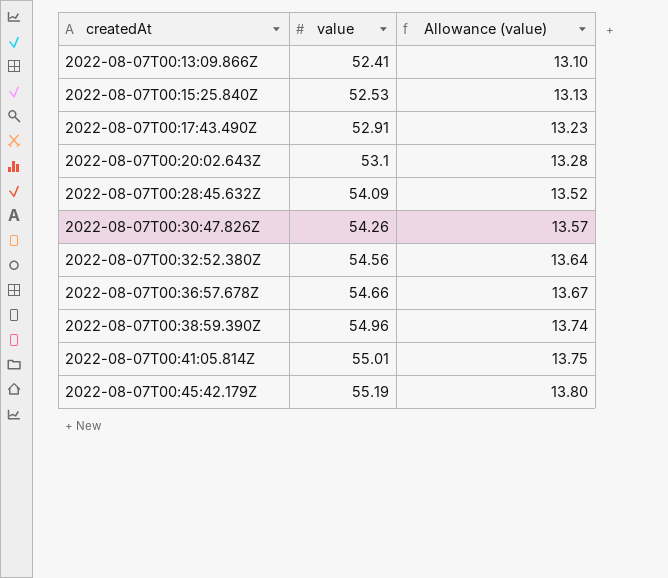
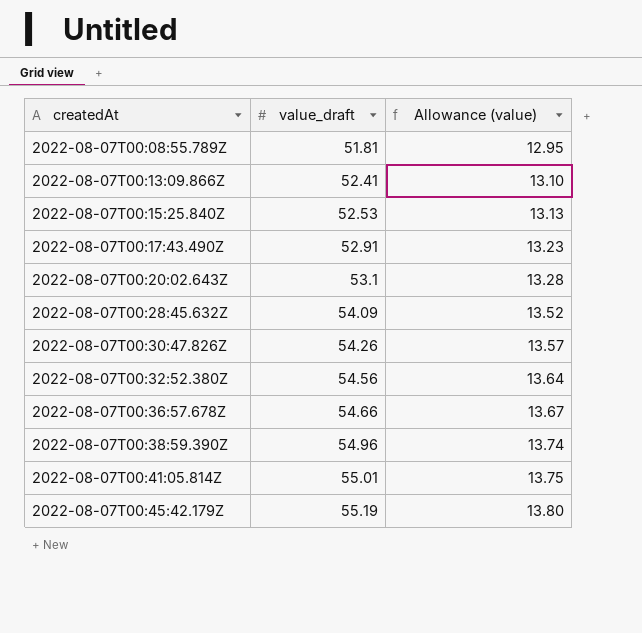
column name: value -> value_draft
row 2022-08-07T00:08:55.789Z: none -> 51.81 | 12.95

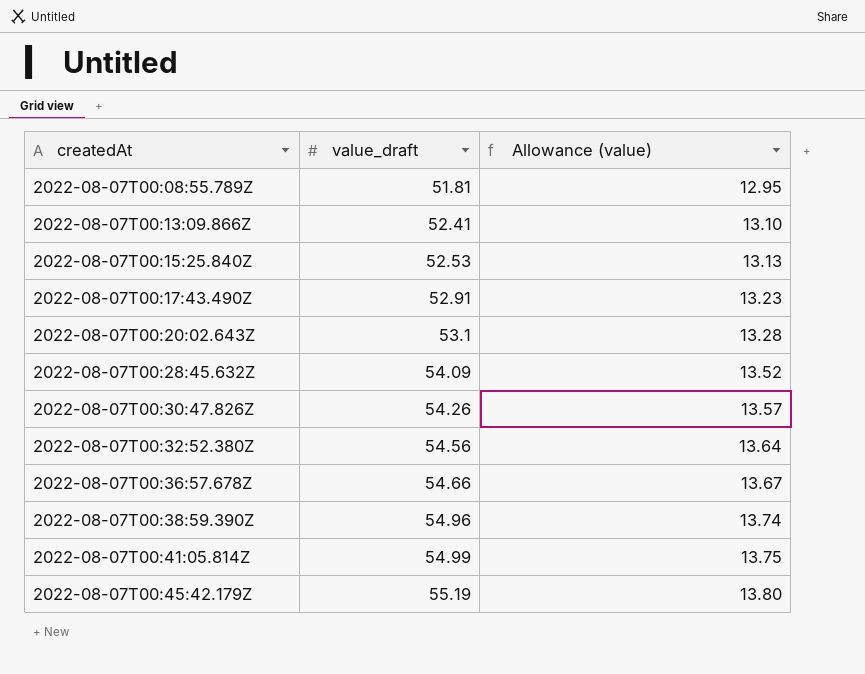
2022-08-07T00:41:05.814Z | value_draft: 55.01 -> 54.99

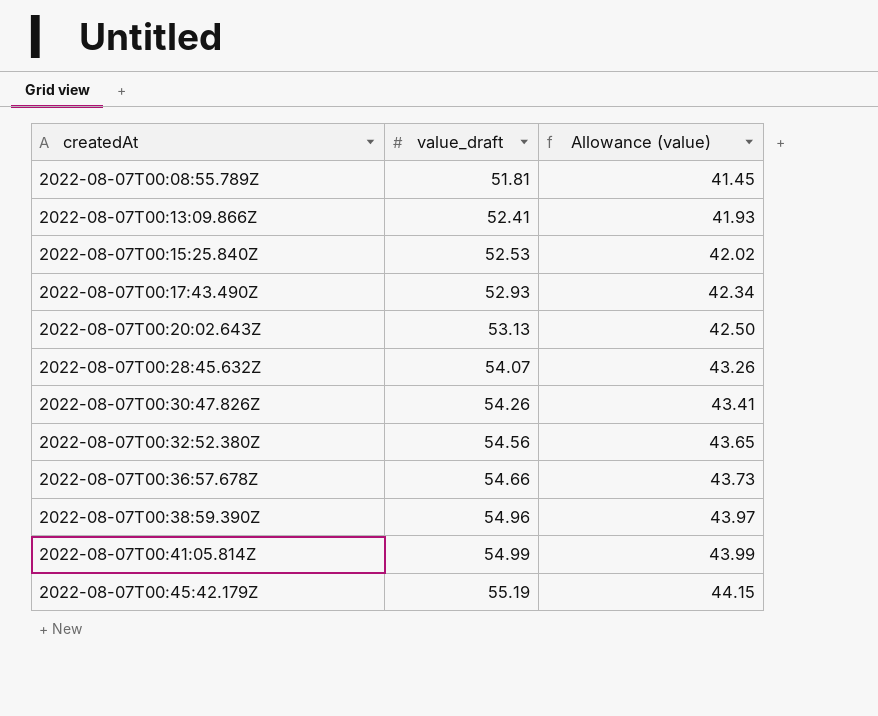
column Allowance (value) | formula: [value_draft] * 0.25 -> [value_draft] * 0.8
2022-08-07T00:17:43.490Z | value_draft: 52.91 -> 52.93
2022-08-07T00:20:02.643Z | value_draft: 53.1 -> 53.13
2022-08-07T00:28:45.632Z | value_draft: 54.09 -> 54.07

